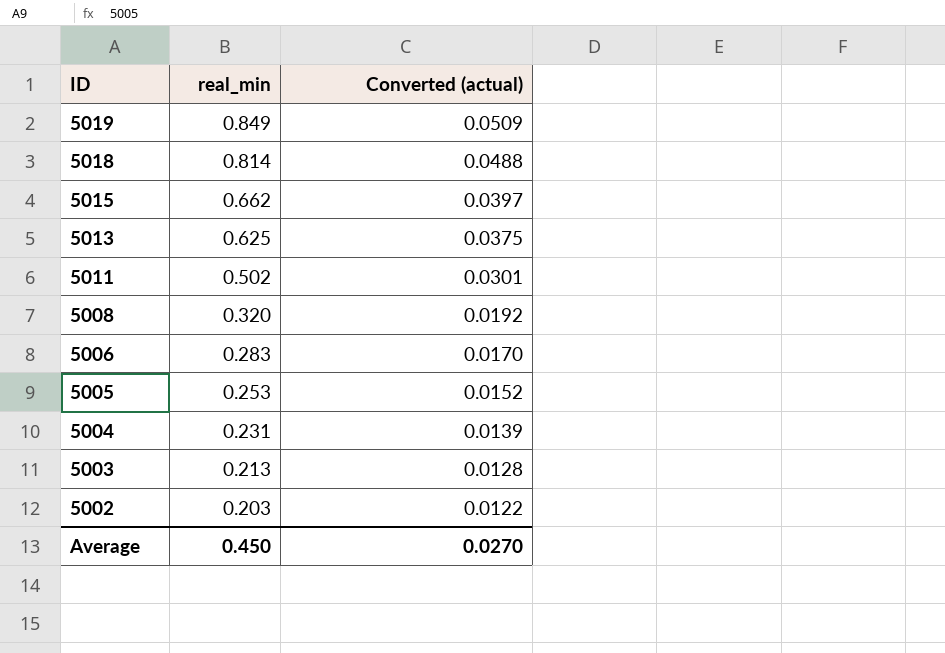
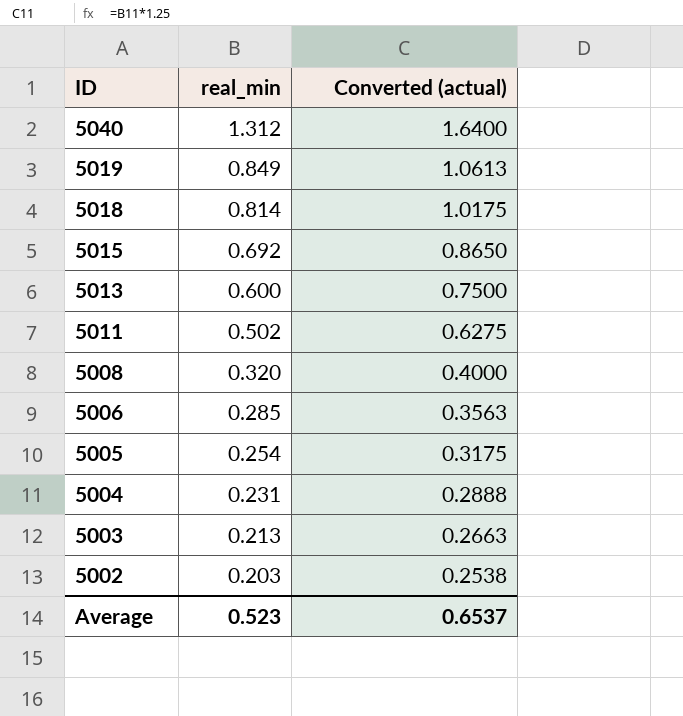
column Converted (actual) | formula: [real_min] * 0.06 -> [real_min] * 1.25
row 5040: none -> 1.312 | 1.6400
5015 | real_min: 0.662 -> 0.692
5013 | real_min: 0.625 -> 0.600
5006 | real_min: 0.283 -> 0.285
5005 | real_min: 0.253 -> 0.254
Average | real_min: 0.450 -> 0.523
Average | Converted (actual): 0.0270 -> 0.6537

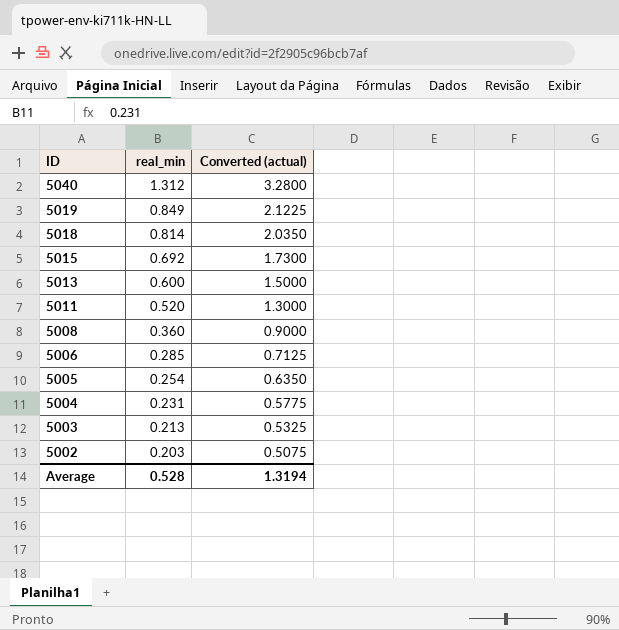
column Converted (actual) | formula: [real_min] * 1.25 -> [real_min] * 2.5
5011 | real_min: 0.502 -> 0.520
5008 | real_min: 0.320 -> 0.360
Average | real_min: 0.523 -> 0.528
Average | Converted (actual): 0.6537 -> 1.3194

